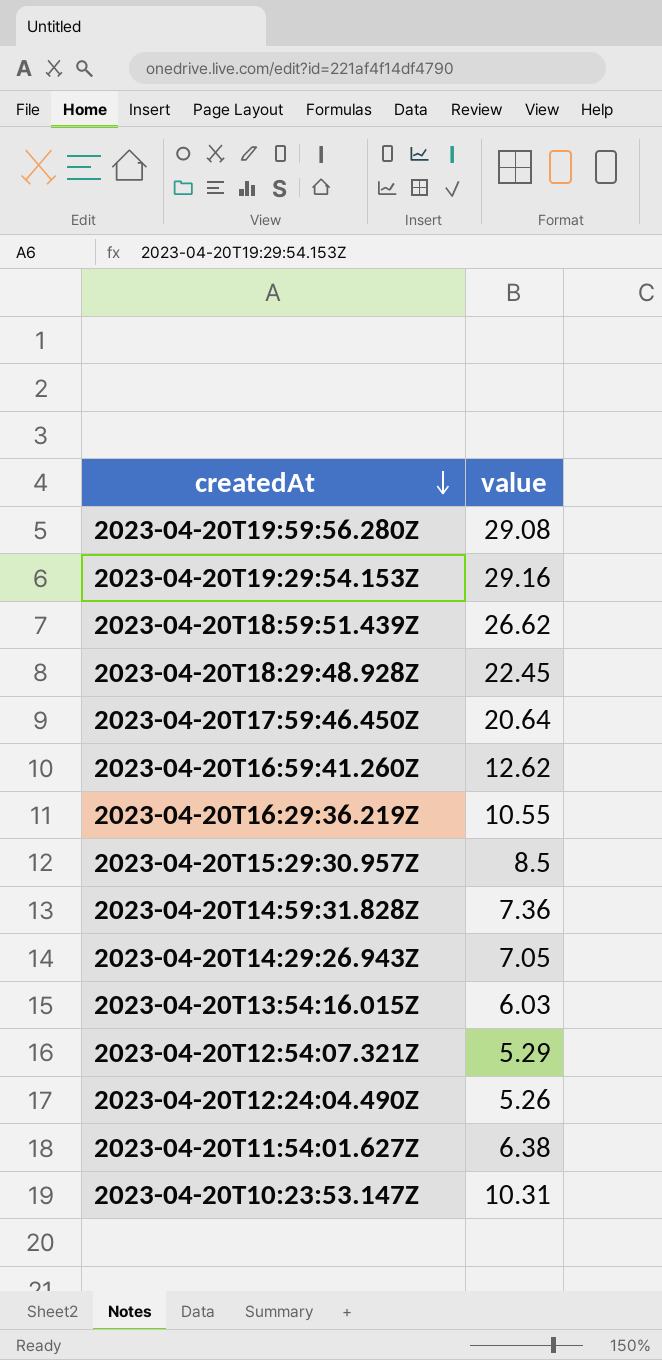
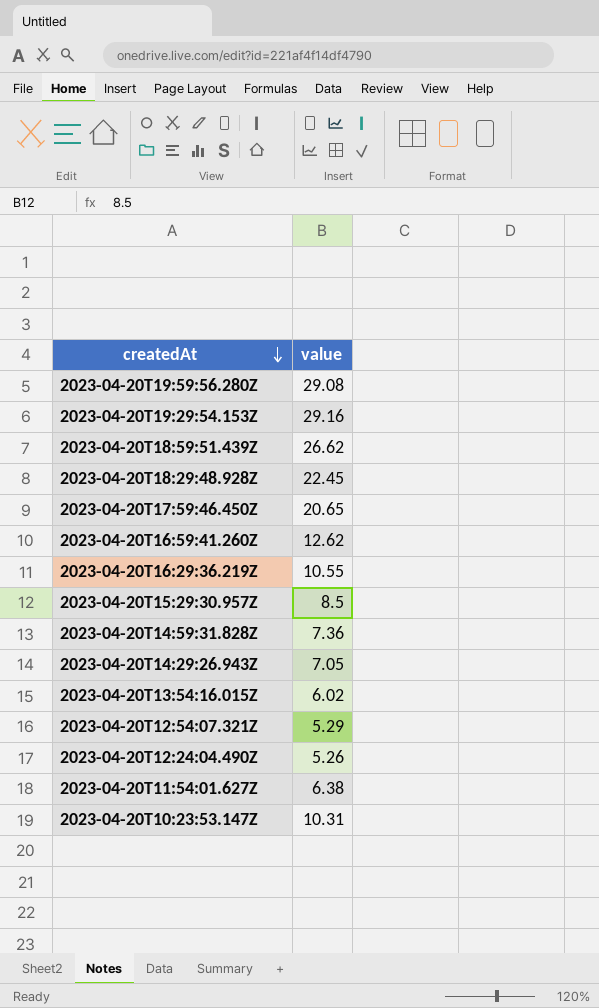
2023-04-20T17:59:46.450Z | value: 20.64 -> 20.65
2023-04-20T13:54:16.015Z | value: 6.03 -> 6.02

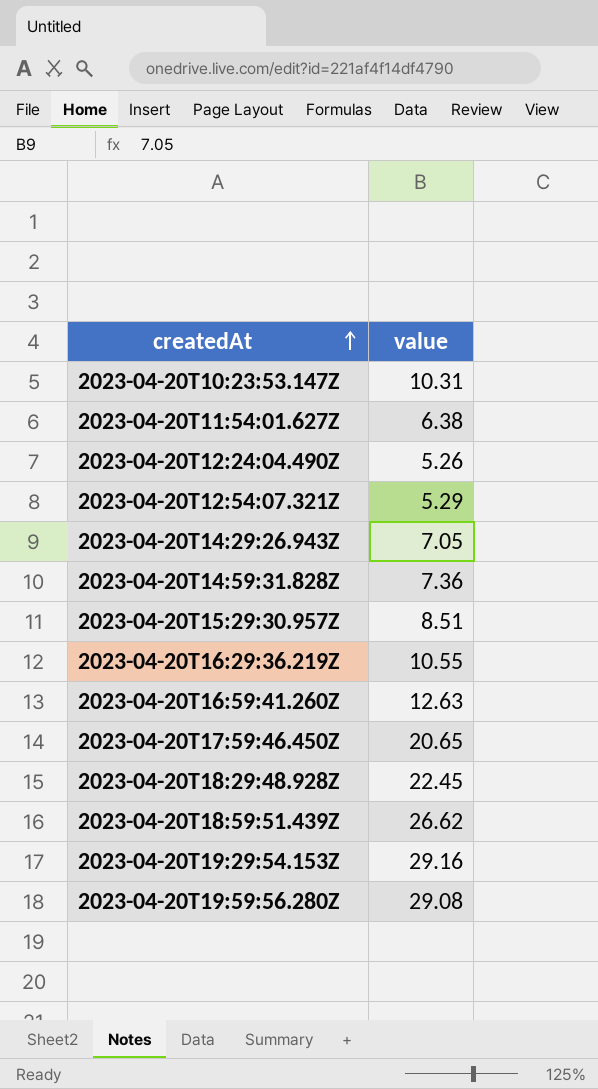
row order: createdAt descending -> createdAt ascending
row 2023-04-20T13:54:16.015Z: 6.02 -> none
2023-04-20T15:29:30.957Z | value: 8.5 -> 8.51
2023-04-20T16:59:41.260Z | value: 12.62 -> 12.63

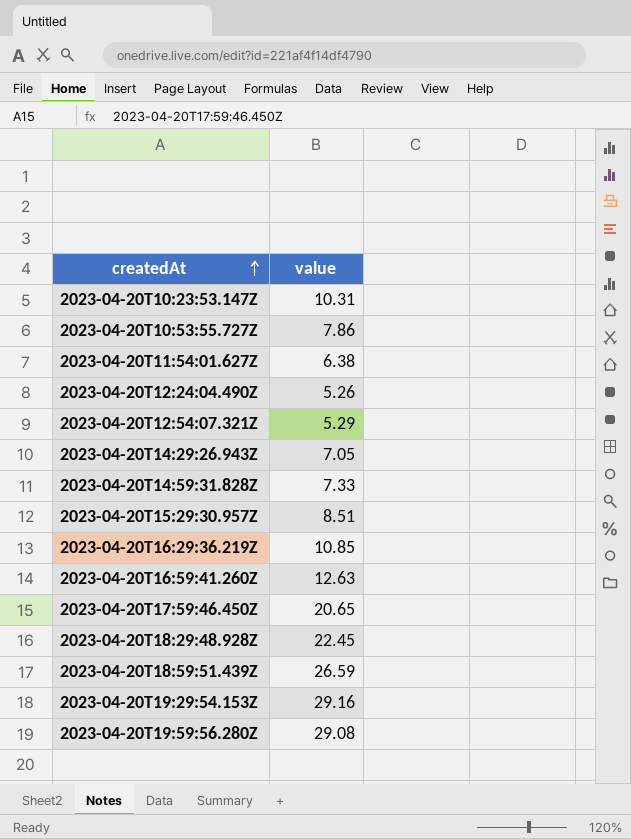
row 2023-04-20T10:53:55.727Z: none -> 7.86
2023-04-20T14:59:31.828Z | value: 7.36 -> 7.33
2023-04-20T16:29:36.219Z | value: 10.55 -> 10.85
2023-04-20T18:59:51.439Z | value: 26.62 -> 26.59

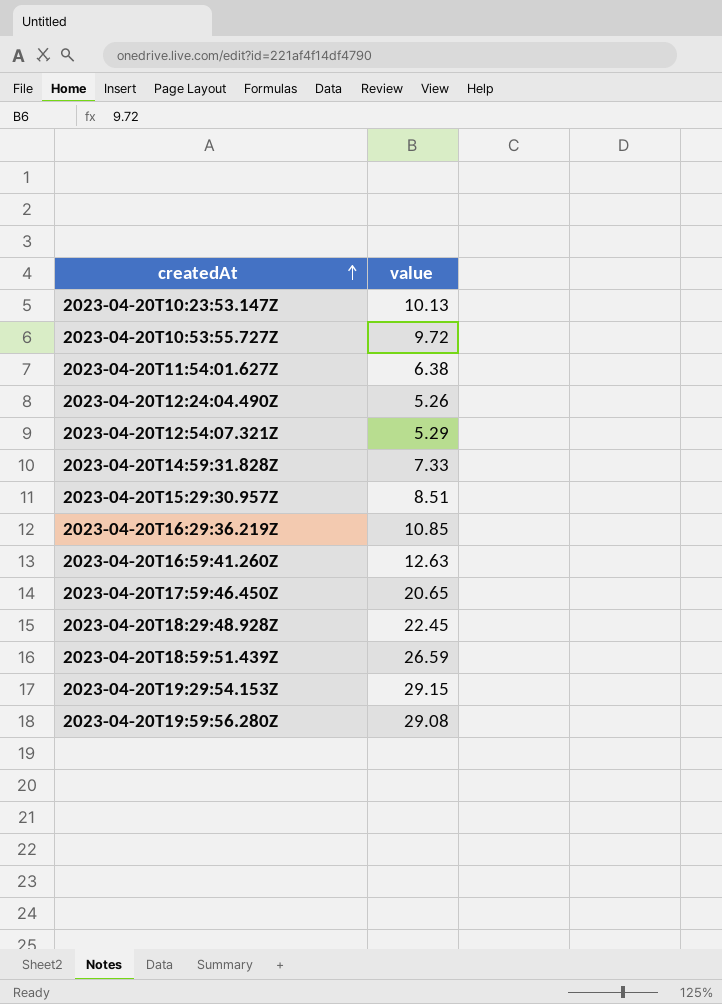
row 2023-04-20T14:29:26.943Z: 7.05 -> none
2023-04-20T10:23:53.147Z | value: 10.31 -> 10.13
2023-04-20T10:53:55.727Z | value: 7.86 -> 9.72
2023-04-20T19:29:54.153Z | value: 29.16 -> 29.15

